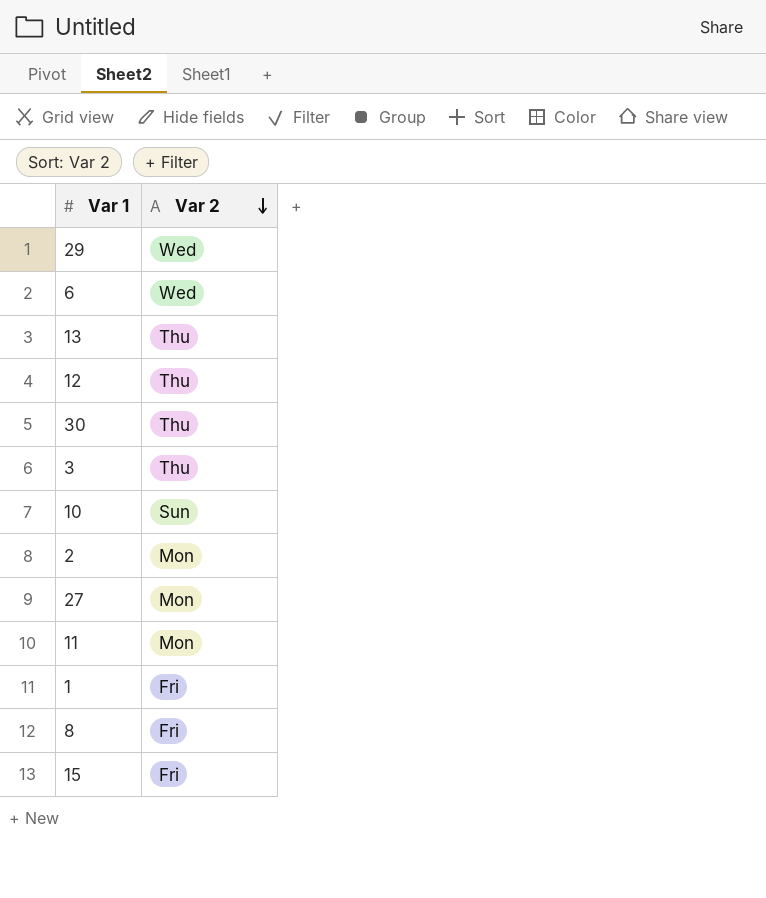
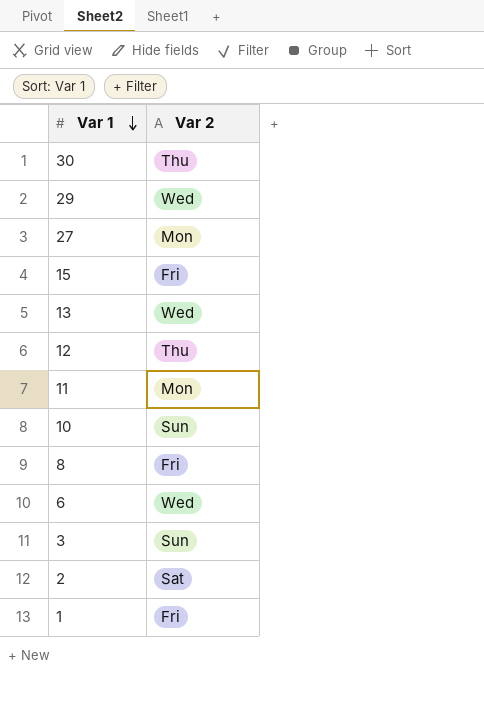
row order: Var 2 descending -> Var 1 descending
13 | Var 2: Thu -> Wed
3 | Var 2: Thu -> Sun
2 | Var 2: Mon -> Sat

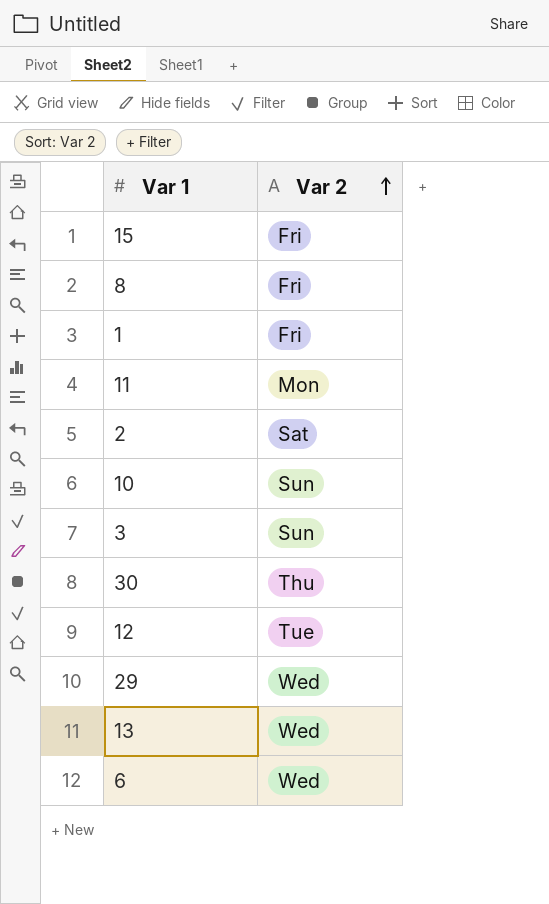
row order: Var 1 descending -> Var 2 ascending
row 27: Mon -> none
12 | Var 2: Thu -> Tue

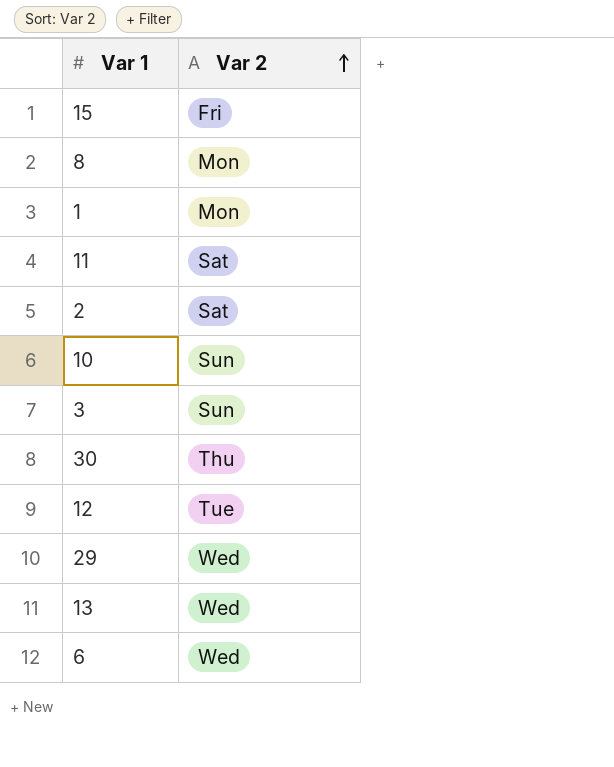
8 | Var 2: Fri -> Mon
1 | Var 2: Fri -> Mon
11 | Var 2: Mon -> Sat

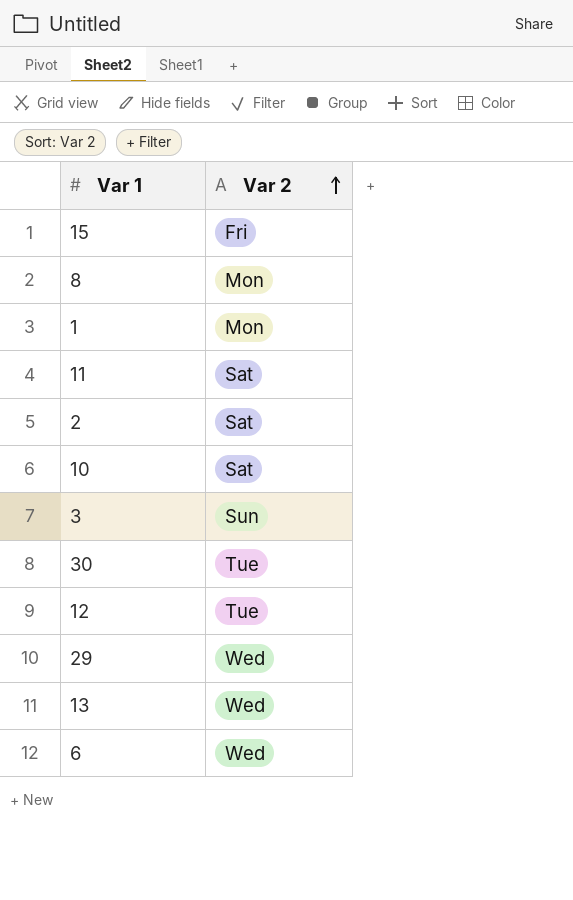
10 | Var 2: Sun -> Sat
30 | Var 2: Thu -> Tue

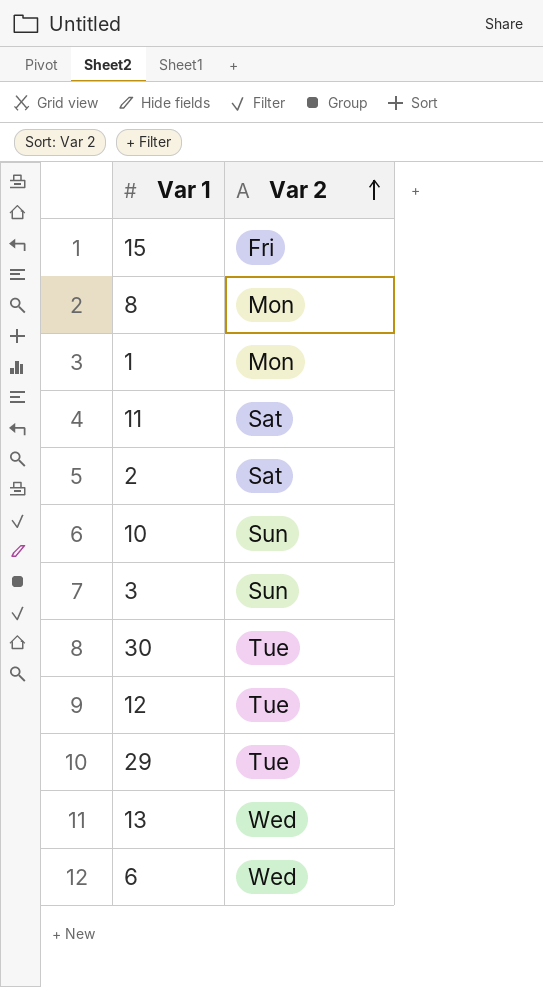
10 | Var 2: Sat -> Sun
29 | Var 2: Wed -> Tue

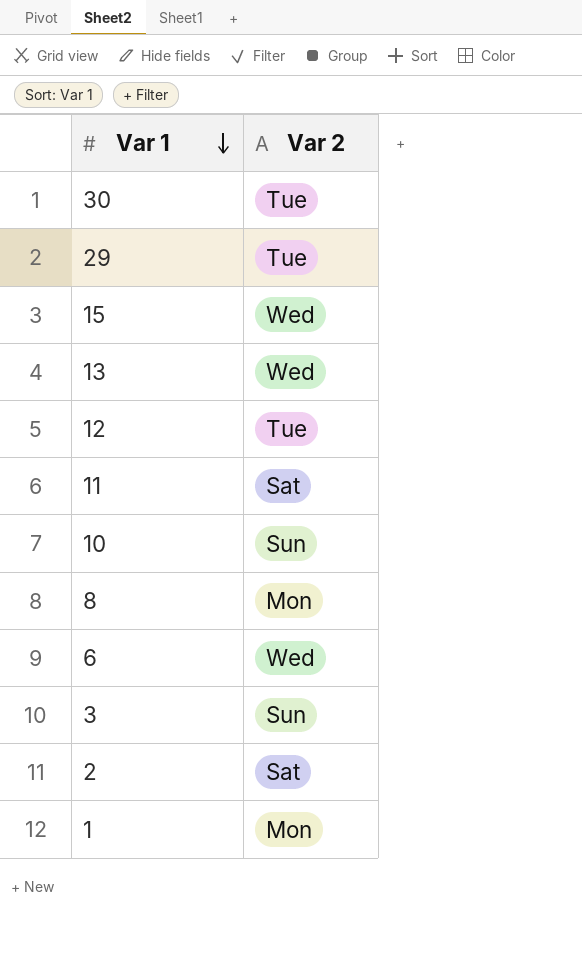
row order: Var 2 ascending -> Var 1 descending
15 | Var 2: Fri -> Wed

